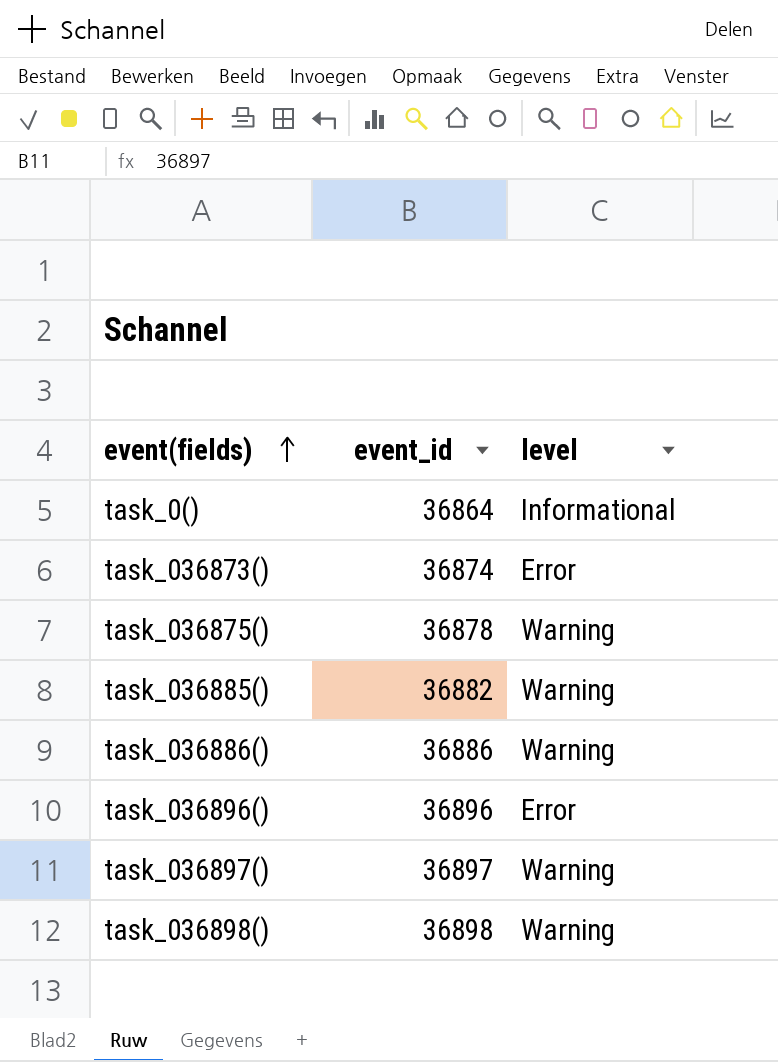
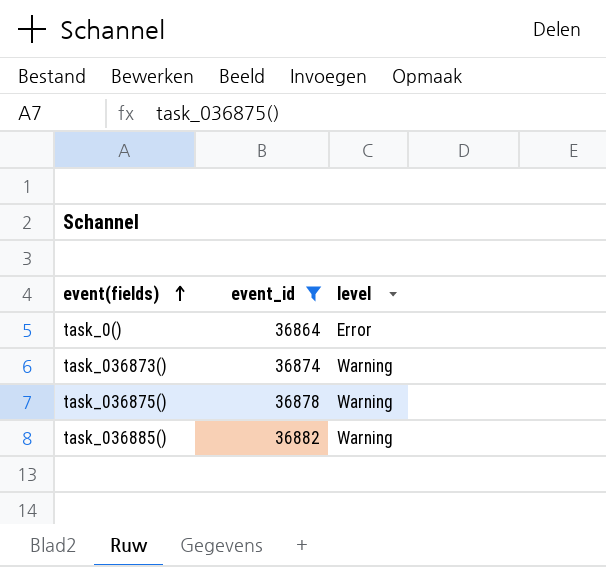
filter: none -> event_id <= 36882
task_0() | level: Informational -> Error
task_036873() | level: Error -> Warning

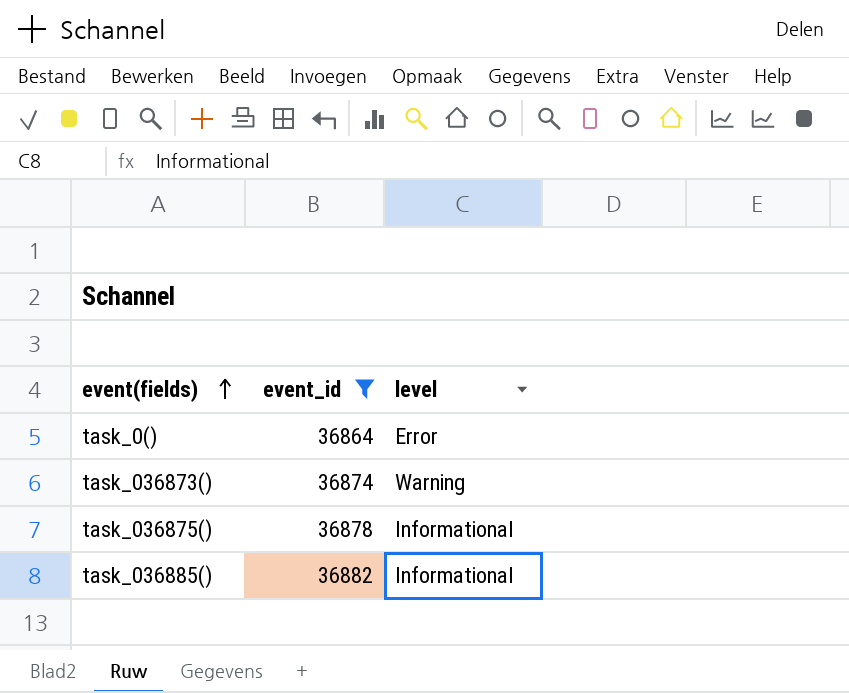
task_036875() | level: Warning -> Informational
task_036885() | level: Warning -> Informational

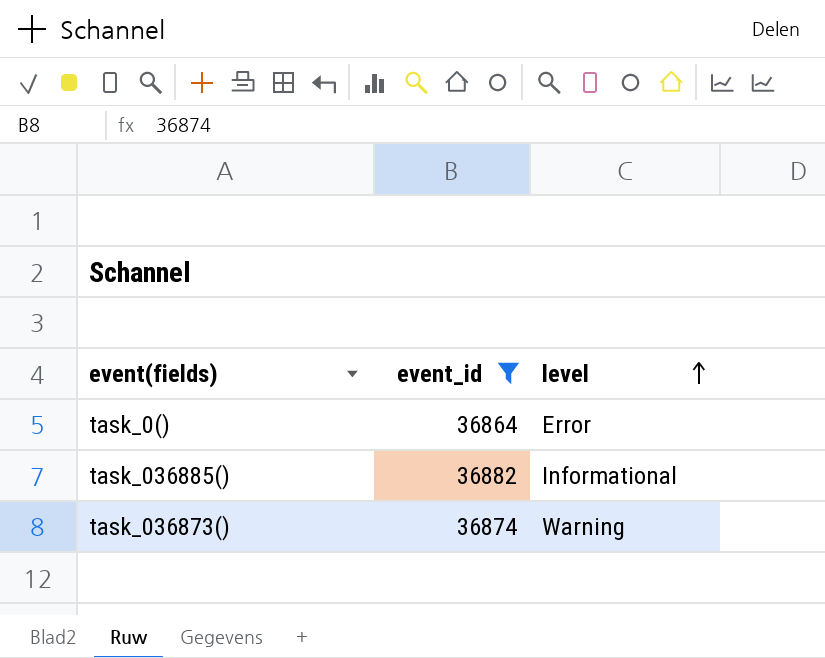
row order: event(fields) ascending -> level ascending
row task_036875(): 36878 | Informational -> none

